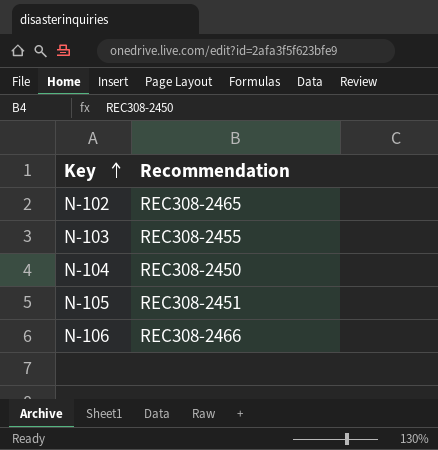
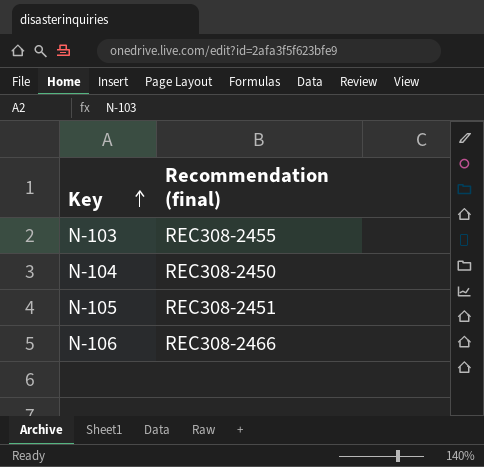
column name: Recommendation -> Recommendation (final)
row N-102: REC308-2465 -> none

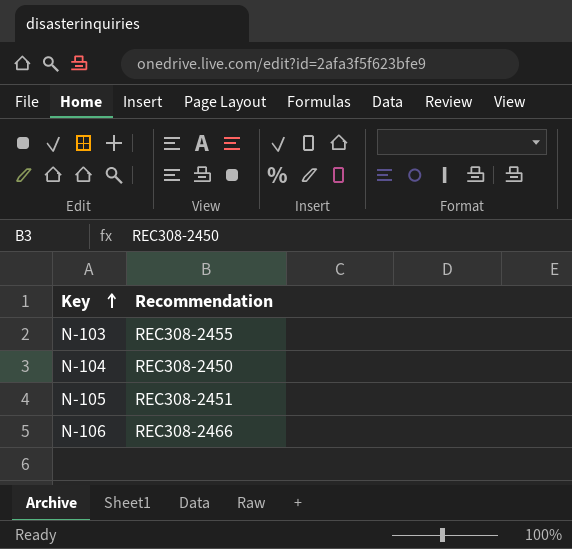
column name: Recommendation (final) -> Recommendation

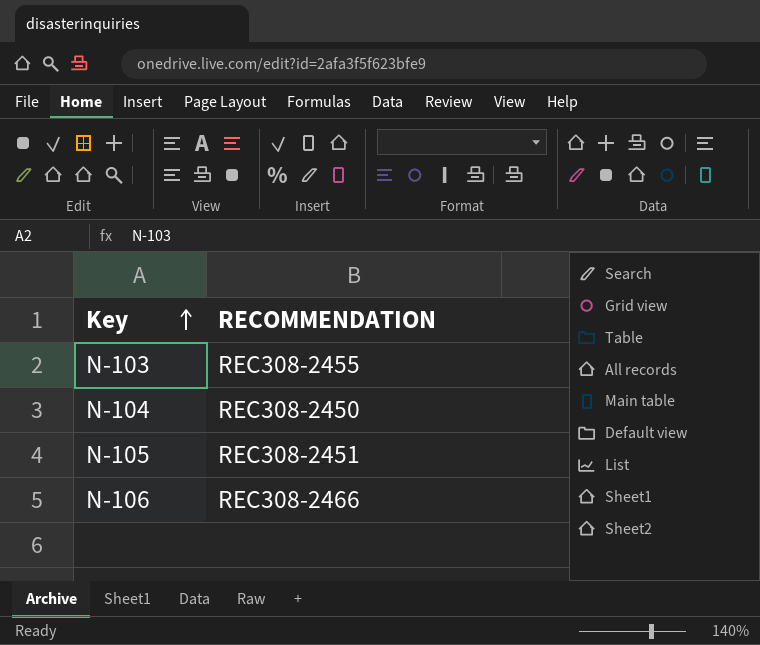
column name: Recommendation -> RECOMMENDATION

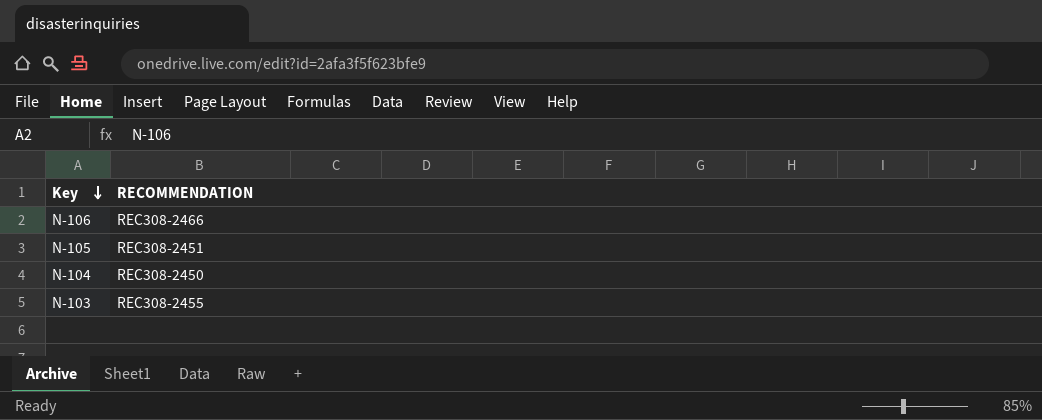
row order: Key ascending -> Key descending

